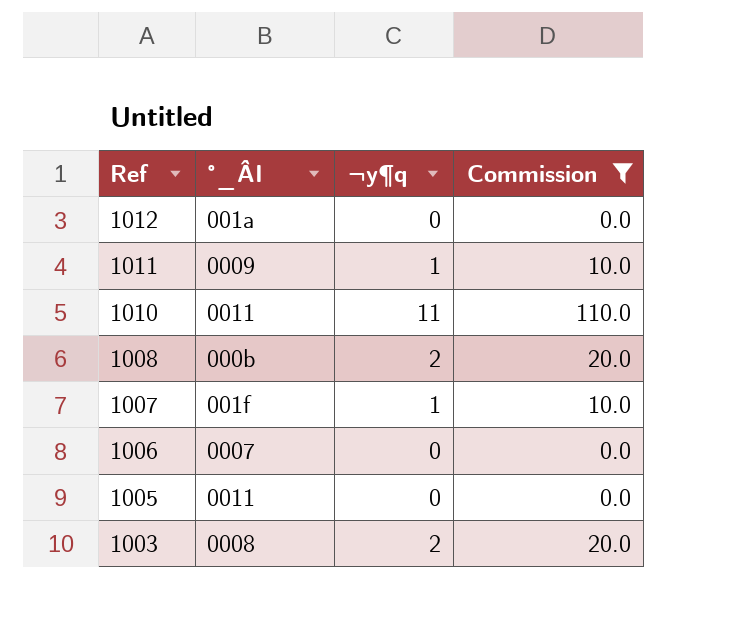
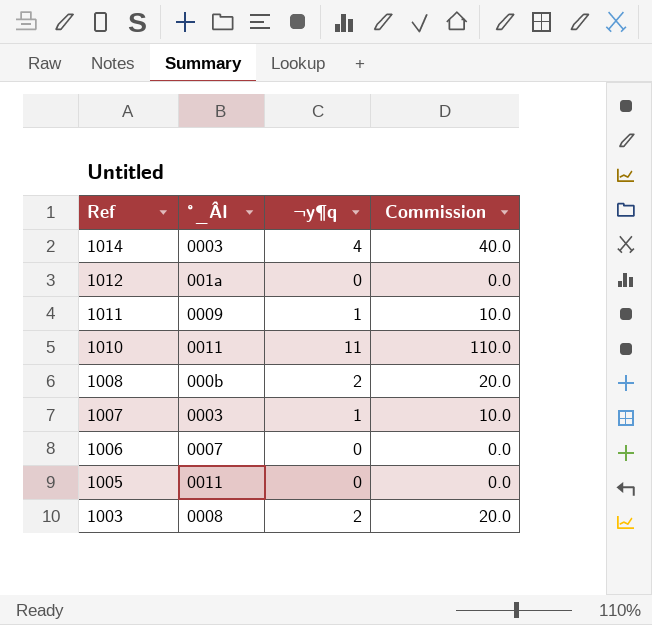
filter: Commission != 40.0 -> none
1007 | °_ÂI: 001f -> 0003

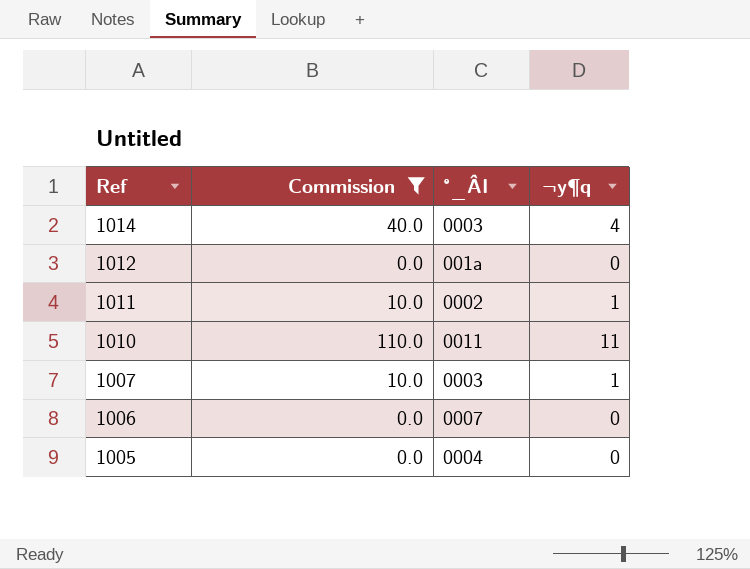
filter: none -> Commission != 20.0
column Commission | position: 4 -> 2
1011 | °_ÂI: 0009 -> 0002
1005 | °_ÂI: 0011 -> 0004

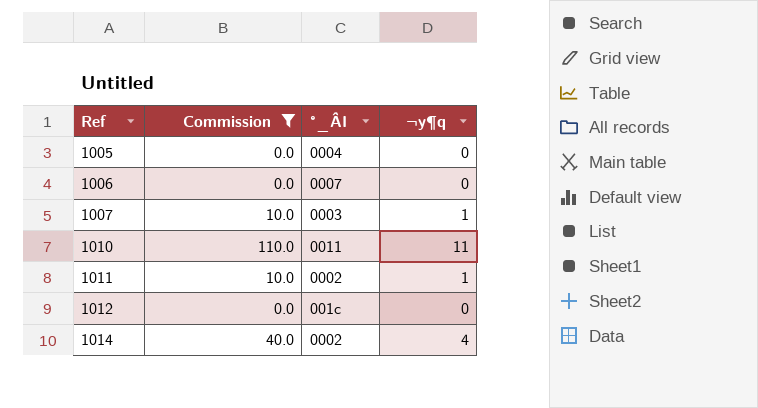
row order: Ref descending -> Ref ascending
1012 | °_ÂI: 001a -> 001c
1014 | °_ÂI: 0003 -> 0002

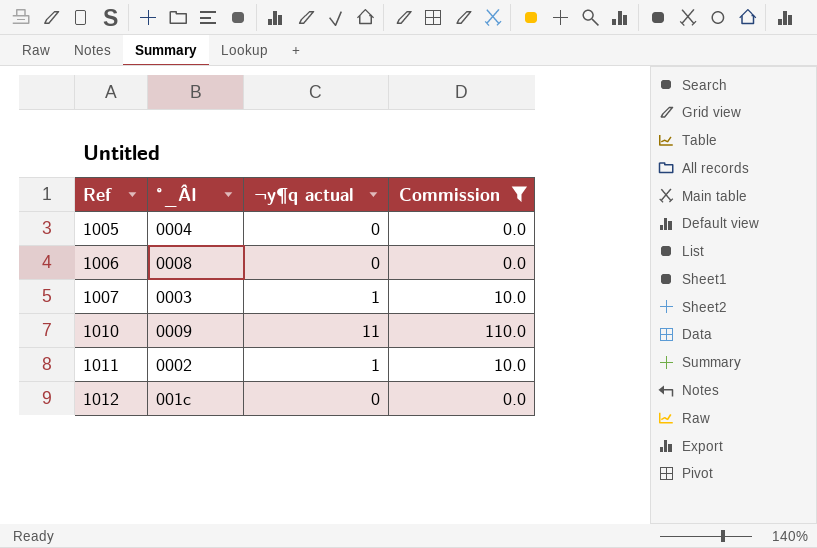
column name: ¬y¶q -> ¬y¶q actual
column Commission | position: 2 -> 4
row 1014: 40.0 | 0002 | 4 -> none
1006 | °_ÂI: 0007 -> 0008
1010 | °_ÂI: 0011 -> 0009

